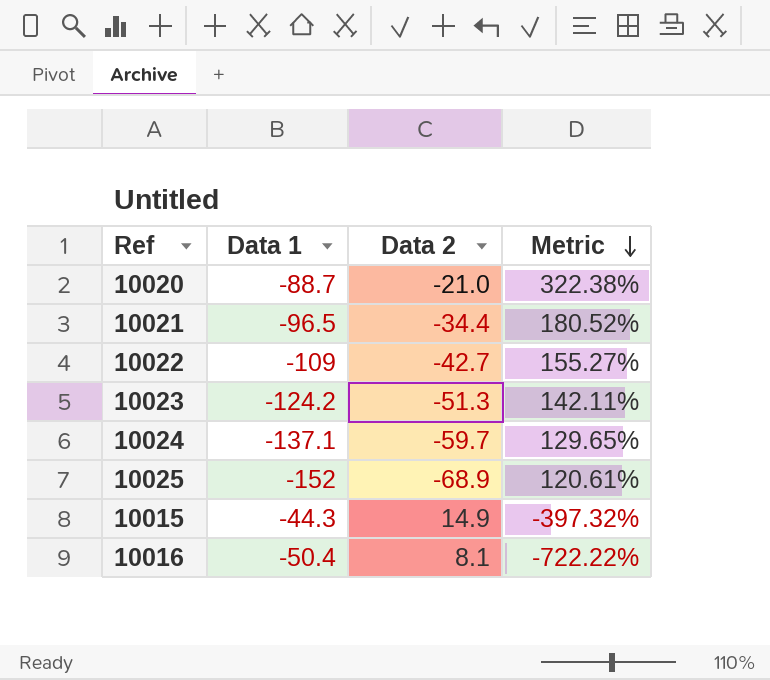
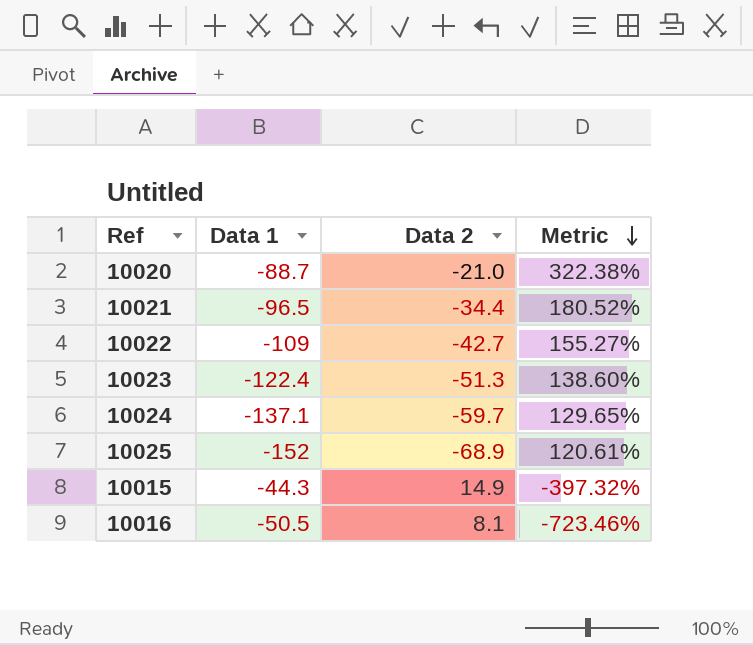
10023 | Data 1: -124.2 -> -122.4
10023 | Metric: 142.11% -> 138.60%
10016 | Data 1: -50.4 -> -50.5
10016 | Metric: -722.22% -> -723.46%

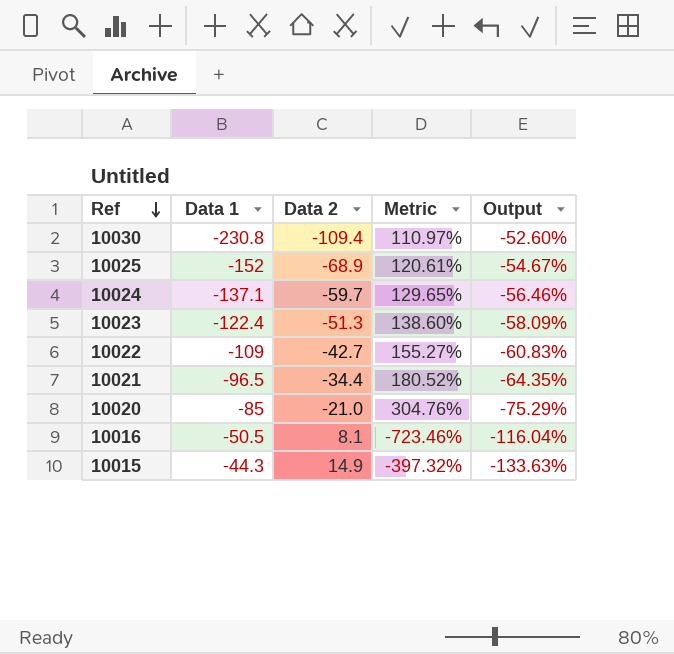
row order: Metric descending -> Ref descending
column Output | formula: none -> ([Data 2] - [Data 1]) / [Data 1]
row 10030: none -> -230.8 | -109.4 | 110.97% | -52.60%
10020 | Data 1: -88.7 -> -85
10020 | Metric: 322.38% -> 304.76%

